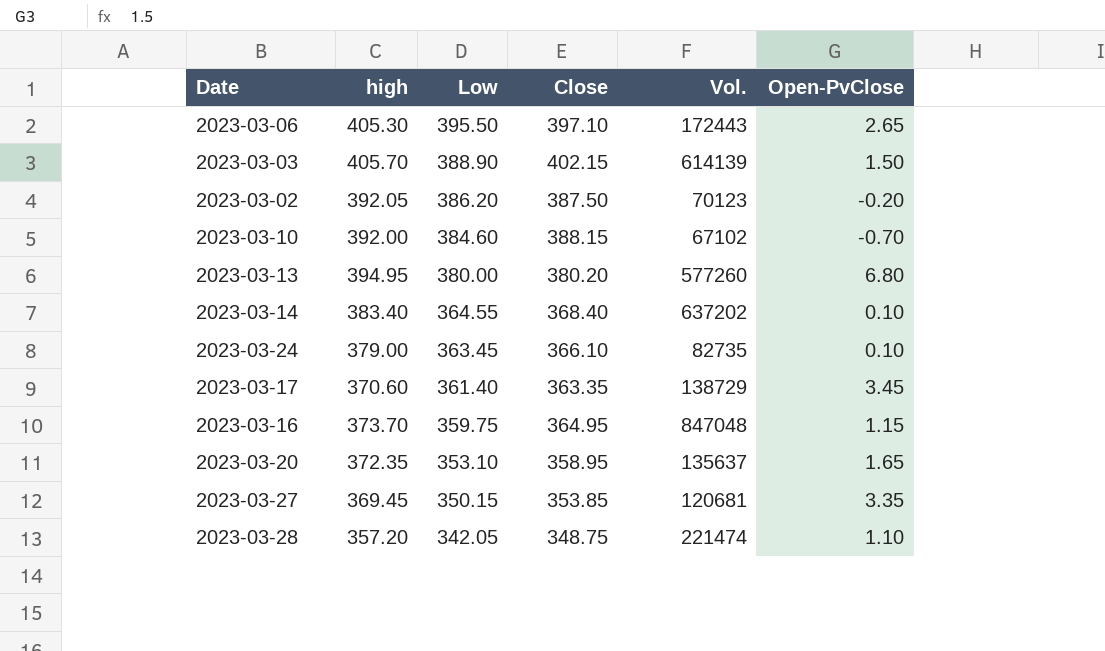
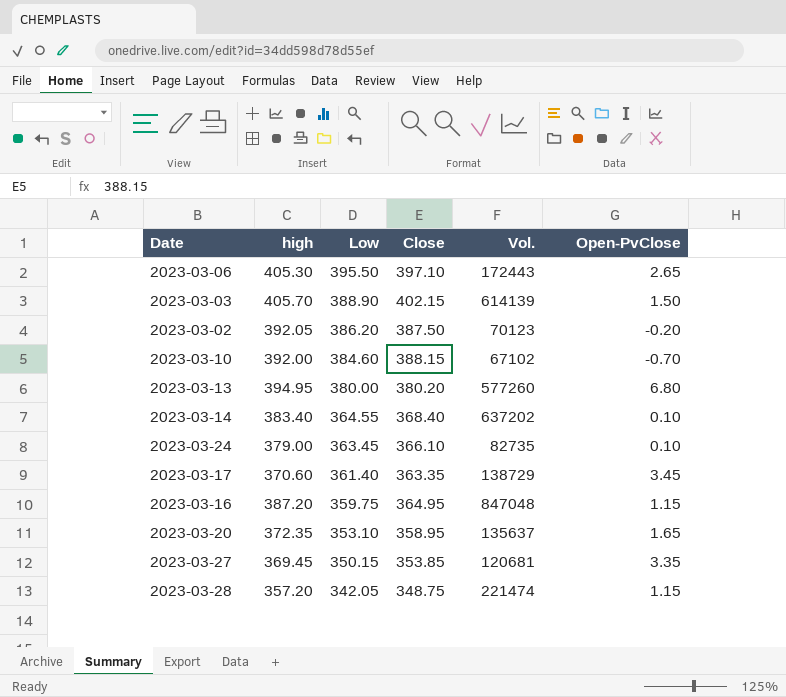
2023-03-16 | high: 373.70 -> 387.20
2023-03-28 | Open-PvClose: 1.10 -> 1.15

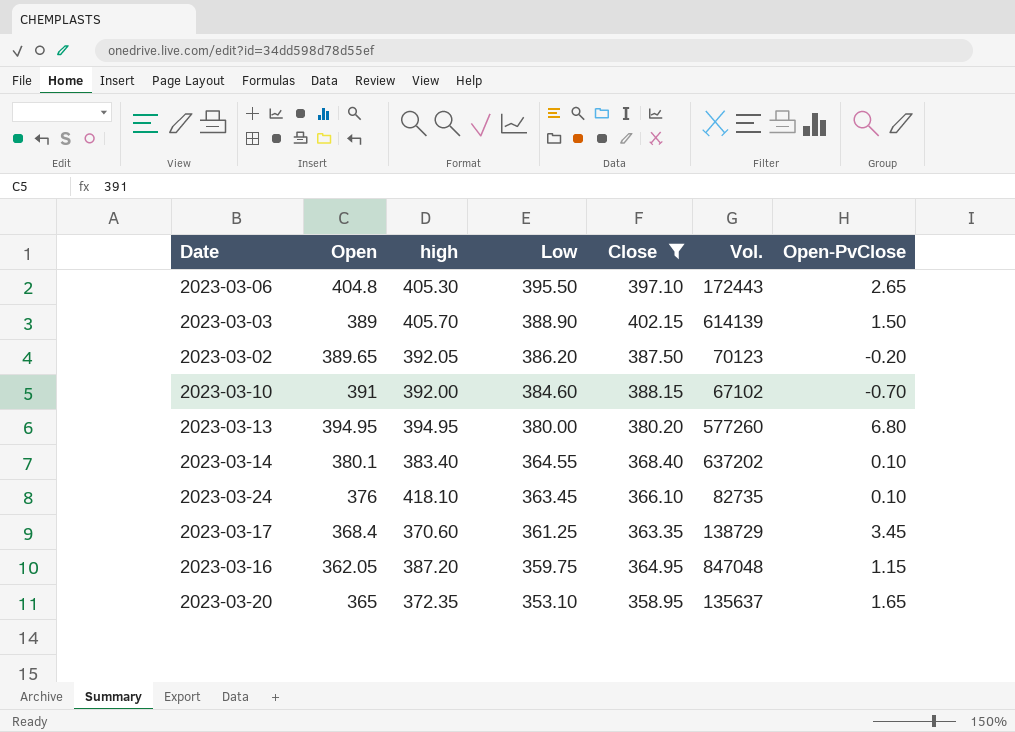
filter: none -> Close >= 358.95
column Open | position: none -> 2
2023-03-24 | high: 379.00 -> 418.10
2023-03-17 | Low: 361.40 -> 361.25

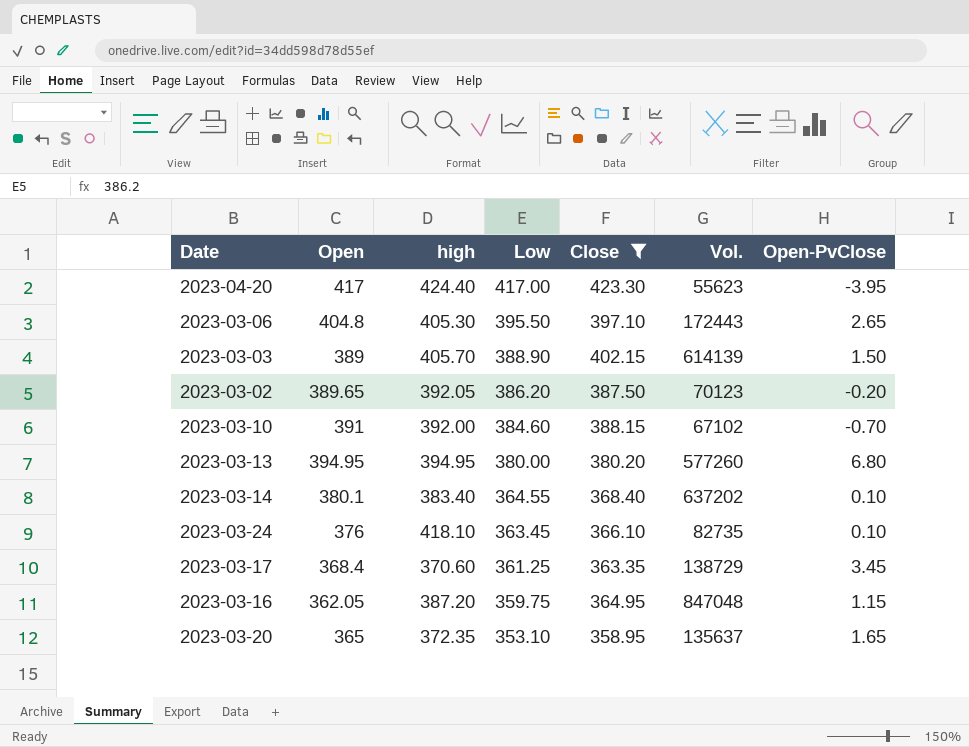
row 2023-04-20: none -> 417 | 424.40 | 417.00 | 423.30 | 55623 | -3.95

